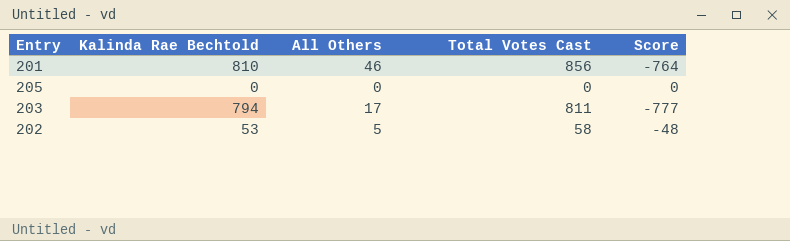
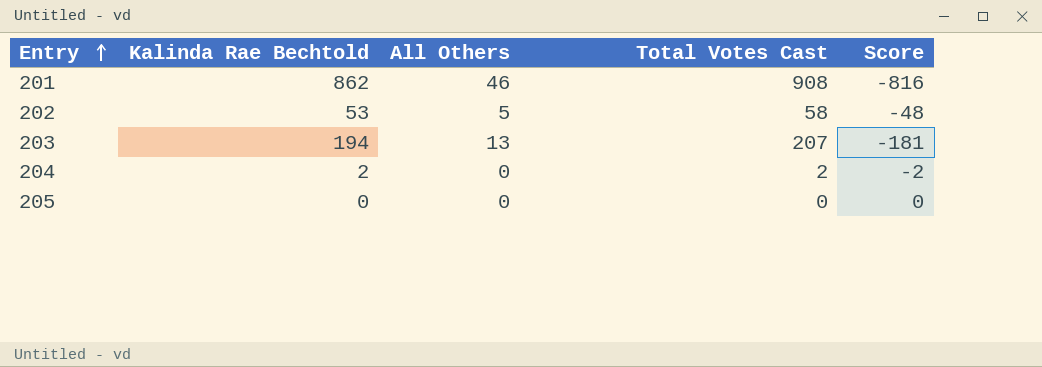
row order: none -> Entry ascending
201 | Kalinda Rae Bechtold: 810 -> 862
201 | Total Votes Cast: 856 -> 908
201 | Score: -764 -> -816
203 | Kalinda Rae Bechtold: 794 -> 194
203 | All Others: 17 -> 13
203 | Total Votes Cast: 811 -> 207
203 | Score: -777 -> -181
row 204: none -> 2 | 0 | 2 | -2

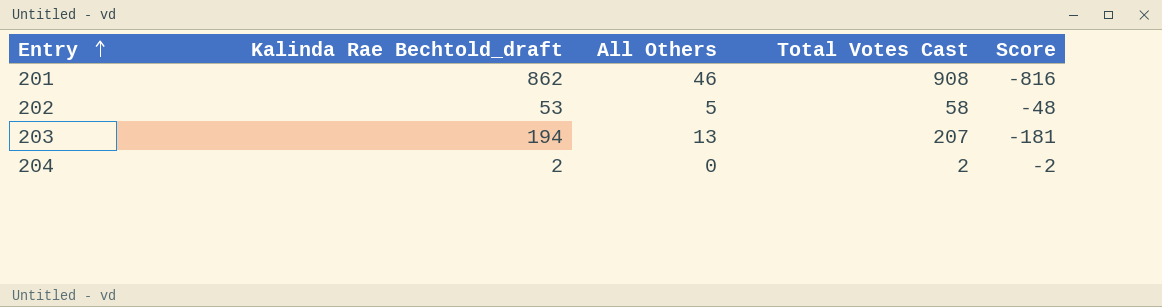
column name: Kalinda Rae Bechtold -> Kalinda Rae Bechtold_draft
row 205: 0 | 0 | 0 | 0 -> none

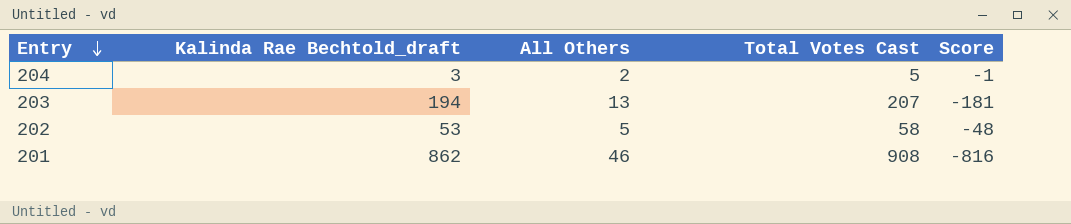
row order: Entry ascending -> Entry descending
204 | Kalinda Rae Bechtold_draft: 2 -> 3
204 | All Others: 0 -> 2
204 | Total Votes Cast: 2 -> 5
204 | Score: -2 -> -1

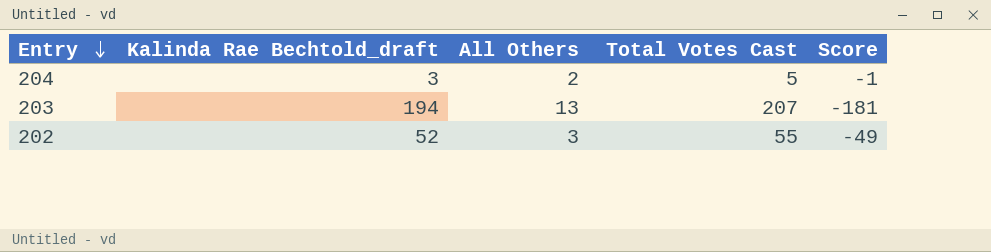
row 201: 862 | 46 | 908 | -816 -> none
202 | Kalinda Rae Bechtold_draft: 53 -> 52
202 | All Others: 5 -> 3
202 | Total Votes Cast: 58 -> 55
202 | Score: -48 -> -49

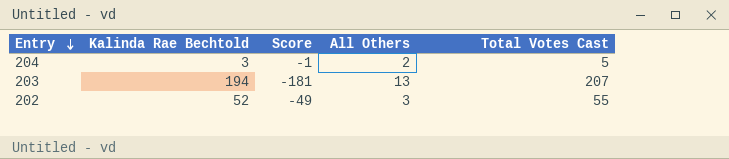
column name: Kalinda Rae Bechtold_draft -> Kalinda Rae Bechtold
column Score | position: 5 -> 3

